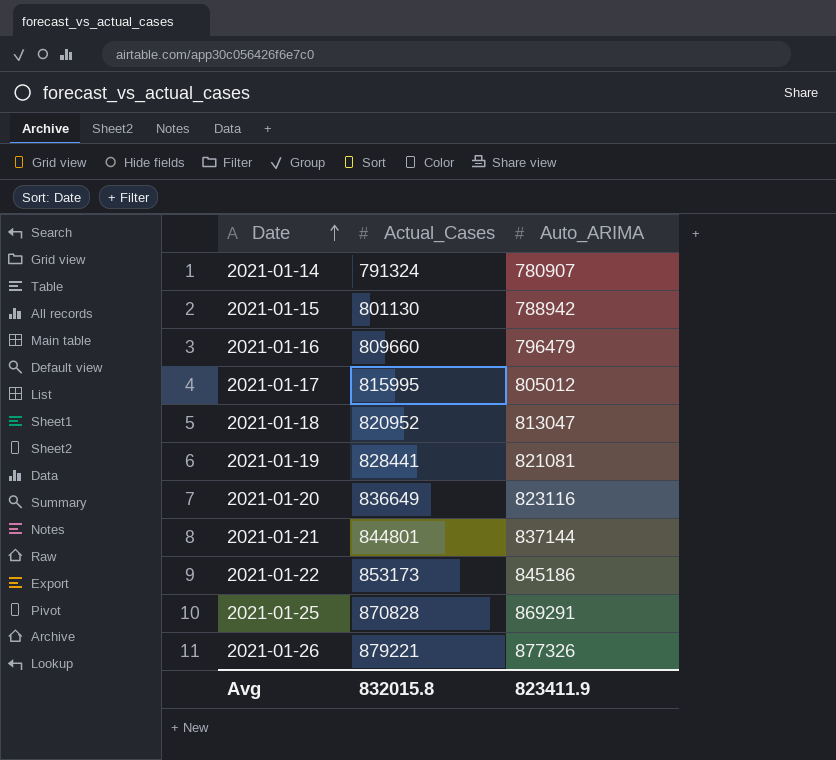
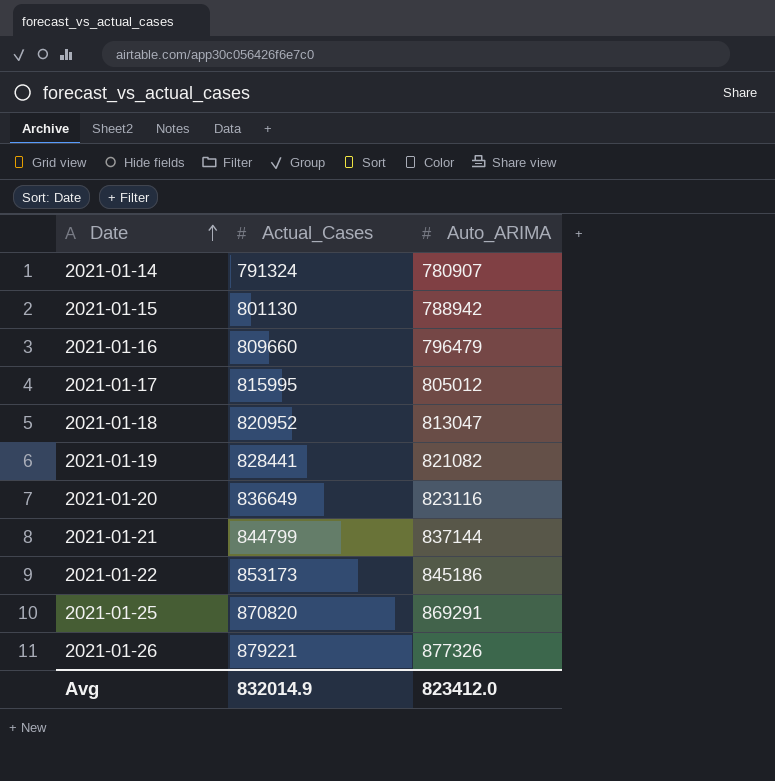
2021-01-19 | Auto_ARIMA: 821081 -> 821082
2021-01-21 | Actual_Cases: 844801 -> 844799
2021-01-25 | Actual_Cases: 870828 -> 870820
Avg | Actual_Cases: 832015.8 -> 832014.9
Avg | Auto_ARIMA: 823411.9 -> 823412.0

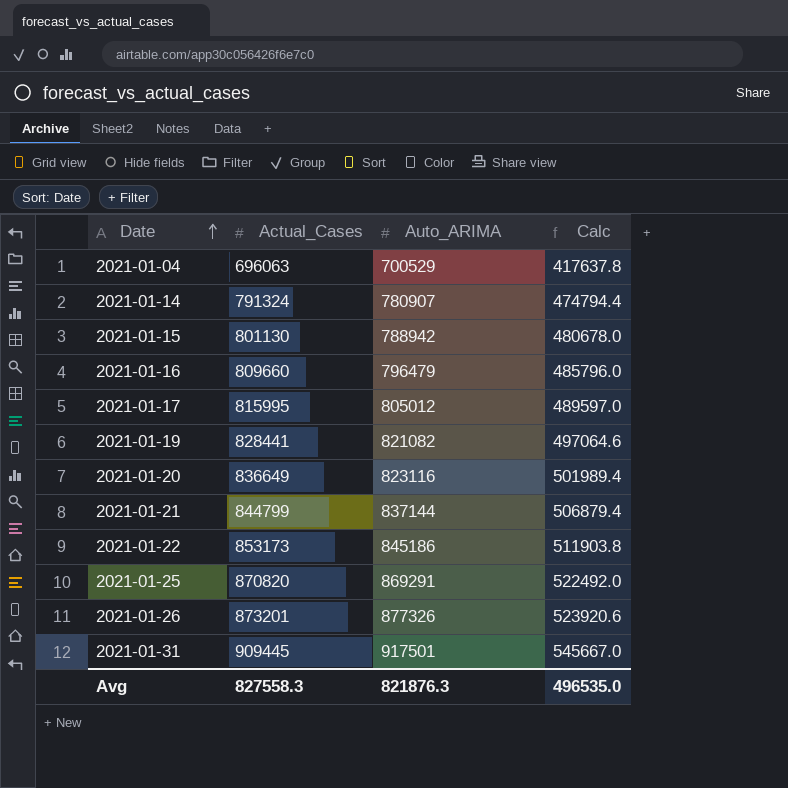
column Calc | formula: none -> [Actual_Cases] * 0.6
row 2021-01-18: 820952 | 813047 -> none
row 2021-01-04: none -> 696063 | 700529 | 417637.8
2021-01-26 | Actual_Cases: 879221 -> 873201
row 2021-01-31: none -> 909445 | 917501 | 545667.0
Avg | Actual_Cases: 832014.9 -> 827558.3
Avg | Auto_ARIMA: 823412.0 -> 821876.3

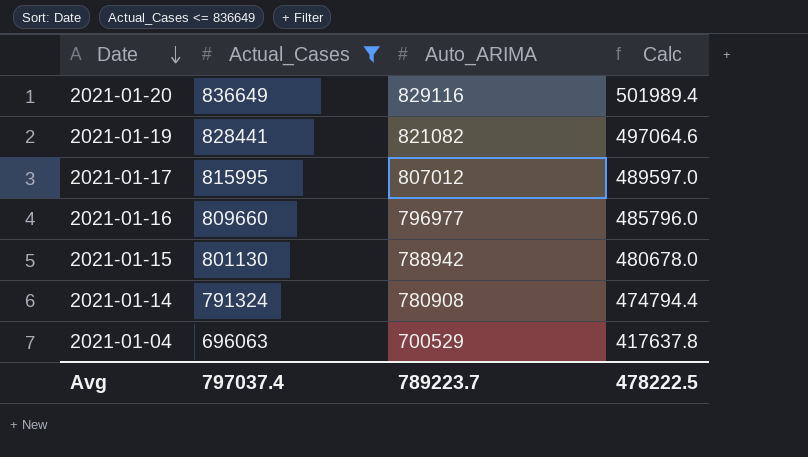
filter: none -> Actual_Cases <= 836649
row order: Date ascending -> Date descending
2021-01-20 | Auto_ARIMA: 823116 -> 829116
2021-01-17 | Auto_ARIMA: 805012 -> 807012
2021-01-16 | Auto_ARIMA: 796479 -> 796977
2021-01-14 | Auto_ARIMA: 780907 -> 780908
Avg | Actual_Cases: 827558.3 -> 797037.4
Avg | Auto_ARIMA: 821876.3 -> 789223.7
Avg | Calc: 496535.0 -> 478222.5

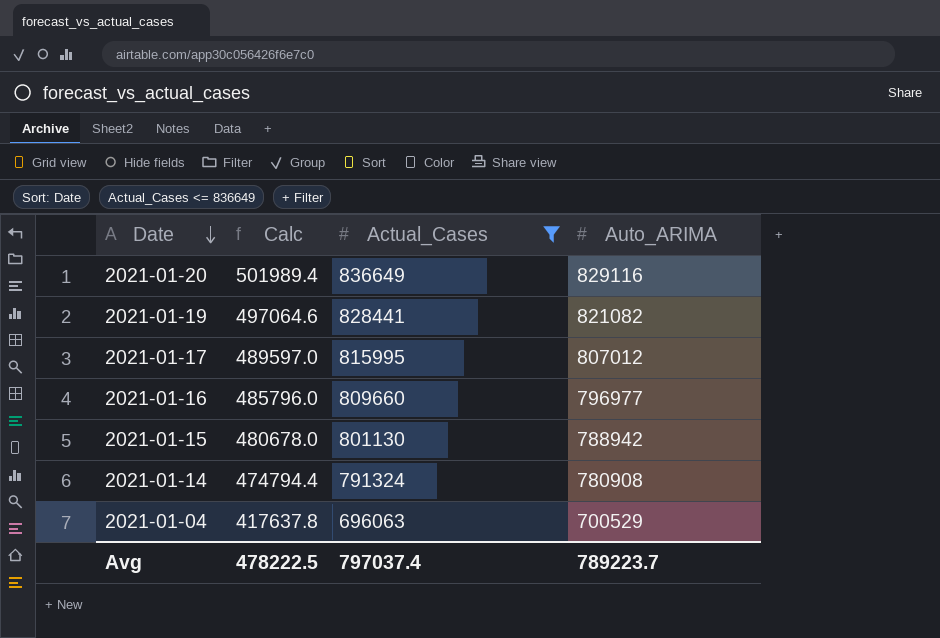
column Calc | position: 4 -> 2

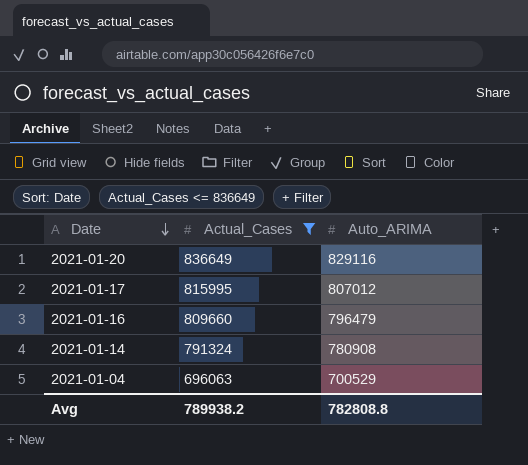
column Calc | formula: [Actual_Cases] * 0.6 -> none
row 2021-01-19: 497064.6 | 828441 | 821082 -> none
row 2021-01-15: 480678.0 | 801130 | 788942 -> none
2021-01-16 | Auto_ARIMA: 796977 -> 796479
Avg | Actual_Cases: 797037.4 -> 789938.2
Avg | Auto_ARIMA: 789223.7 -> 782808.8

